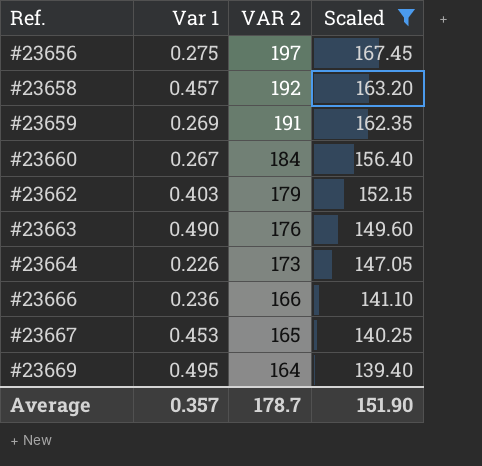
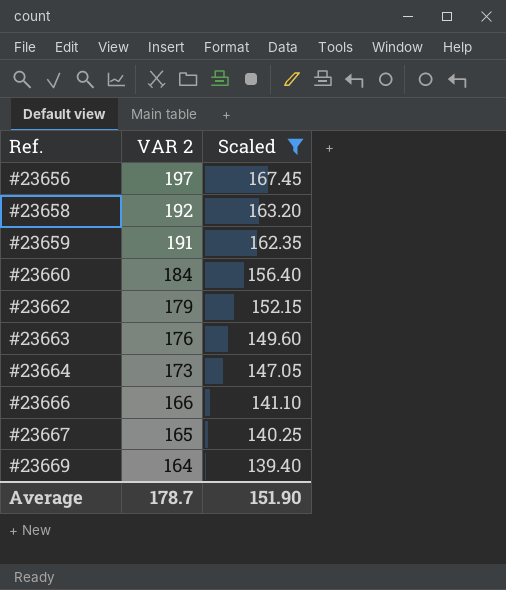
column Var 1 | position: 2 -> none

